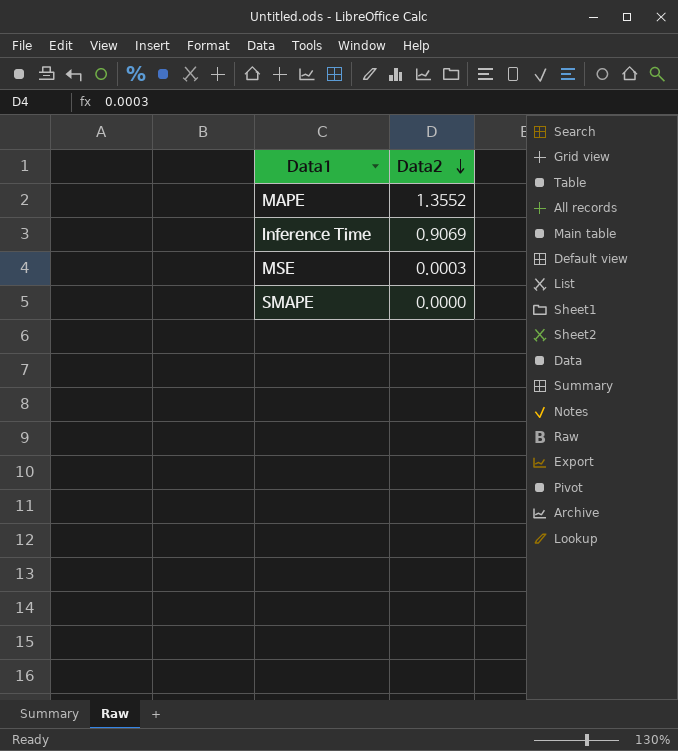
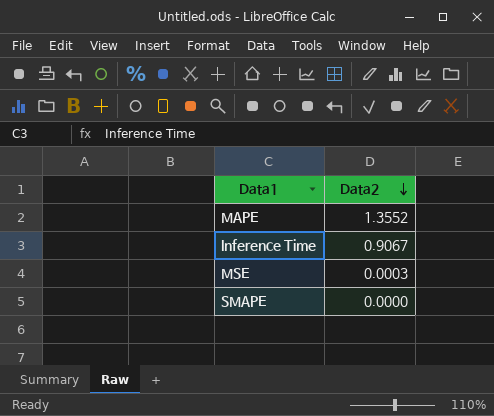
Inference Time | Data2: 0.9069 -> 0.9067

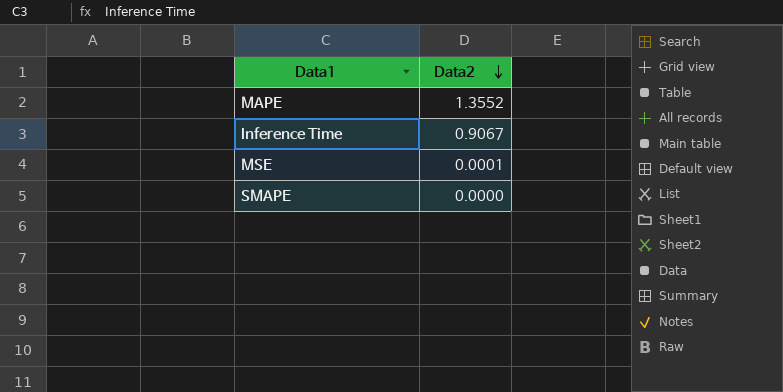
MSE | Data2: 0.0003 -> 0.0001

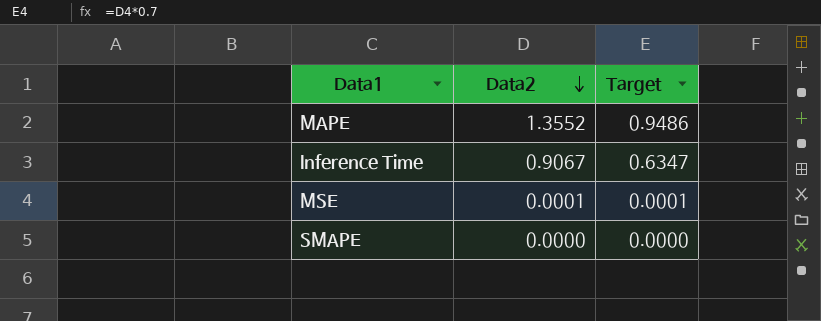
column Target | formula: none -> [Data2] * 0.7

